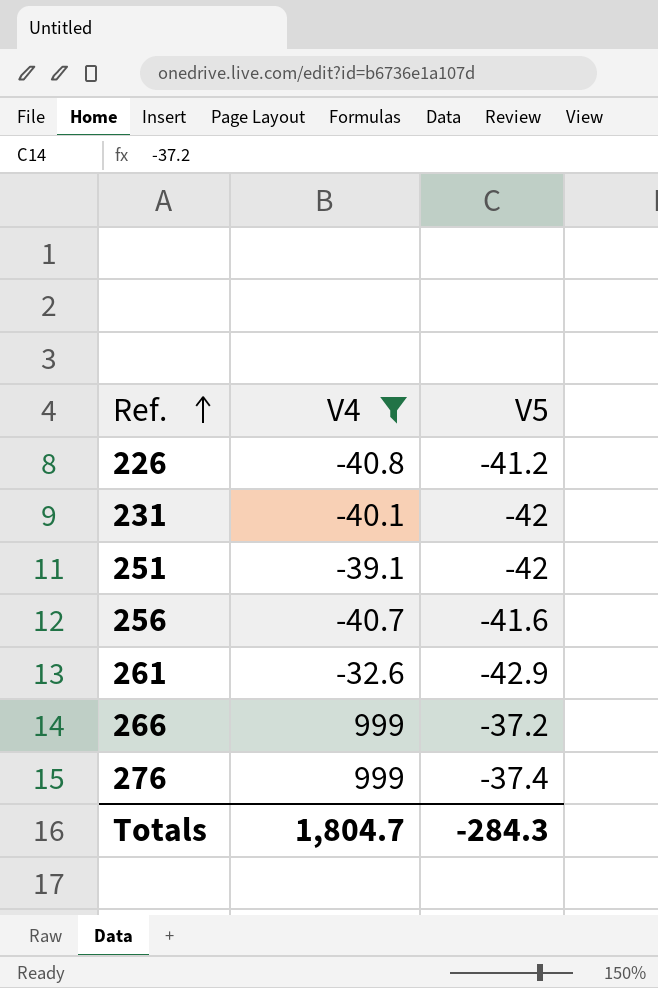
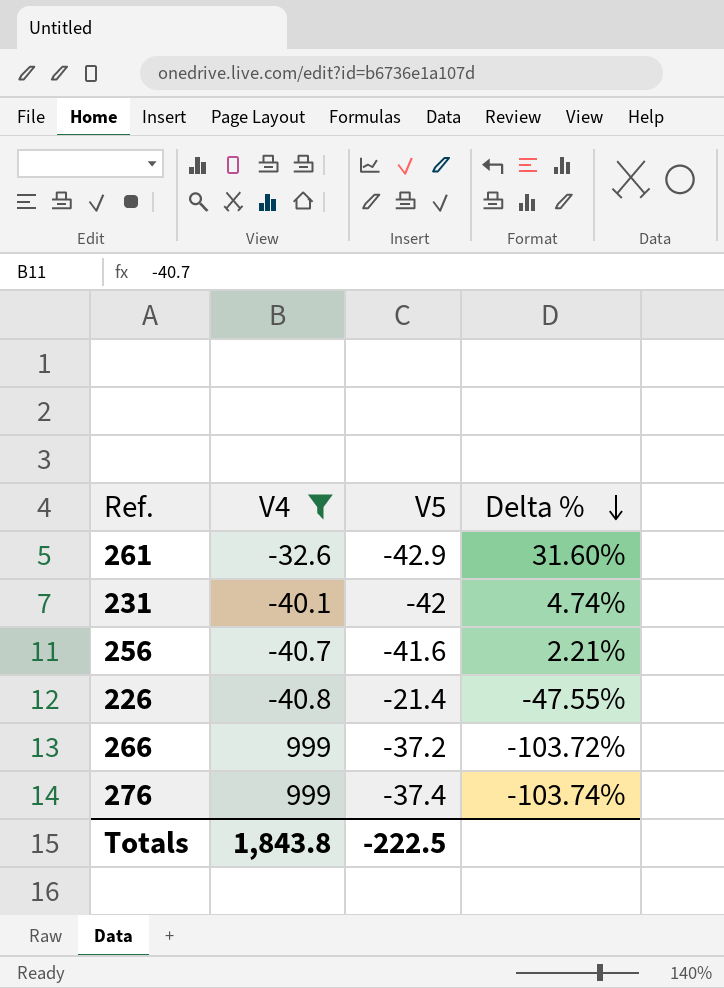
row order: Ref. ascending -> Delta % descending
column Delta % | formula: none -> ([V5] - [V4]) / [V4]
row 251: -39.1 | -42 -> none
226 | V5: -41.2 -> -21.4
Totals | V4: 1,804.7 -> 1,843.8
Totals | V5: -284.3 -> -222.5

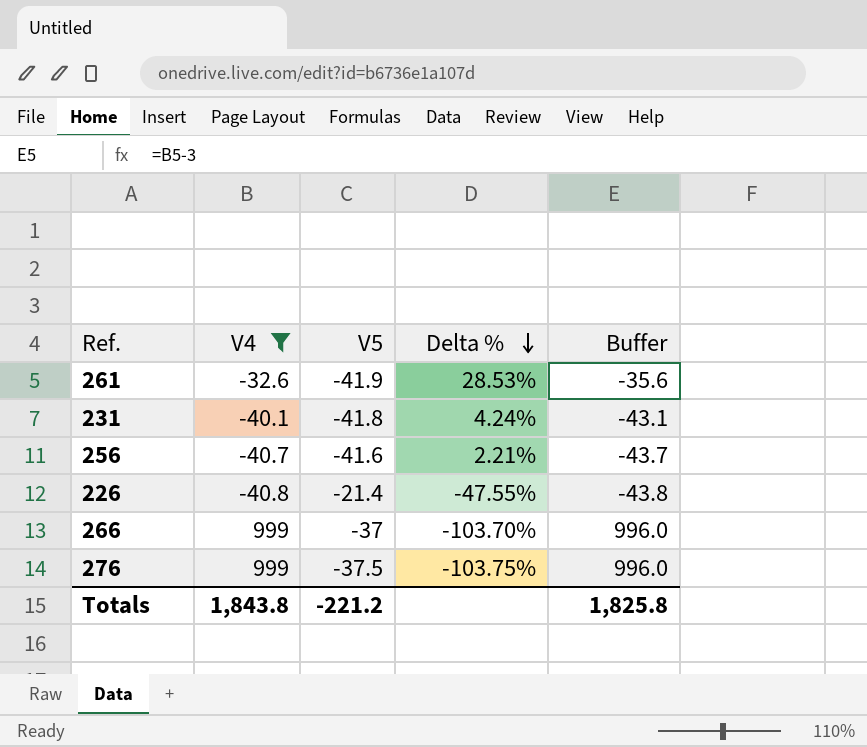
column Buffer | formula: none -> [V4] - 3
261 | V5: -42.9 -> -41.9
261 | Delta %: 31.60% -> 28.53%
231 | V5: -42 -> -41.8
231 | Delta %: 4.74% -> 4.24%
266 | V5: -37.2 -> -37
266 | Delta %: -103.72% -> -103.70%
276 | V5: -37.4 -> -37.5
276 | Delta %: -103.74% -> -103.75%
Totals | V5: -222.5 -> -221.2

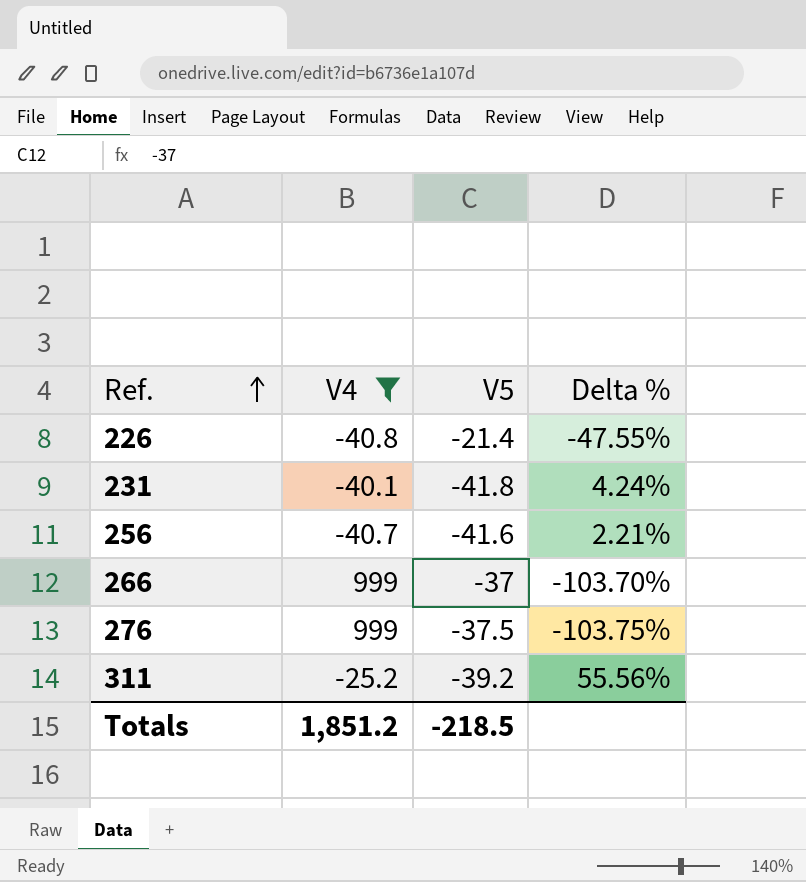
row order: Delta % descending -> Ref. ascending
column Buffer | formula: [V4] - 3 -> none
row 261: -32.6 | -41.9 | 28.53% | -35.6 -> none
row 311: none -> -25.2 | -39.2 | 55.56%
Totals | V4: 1,843.8 -> 1,851.2
Totals | V5: -221.2 -> -218.5

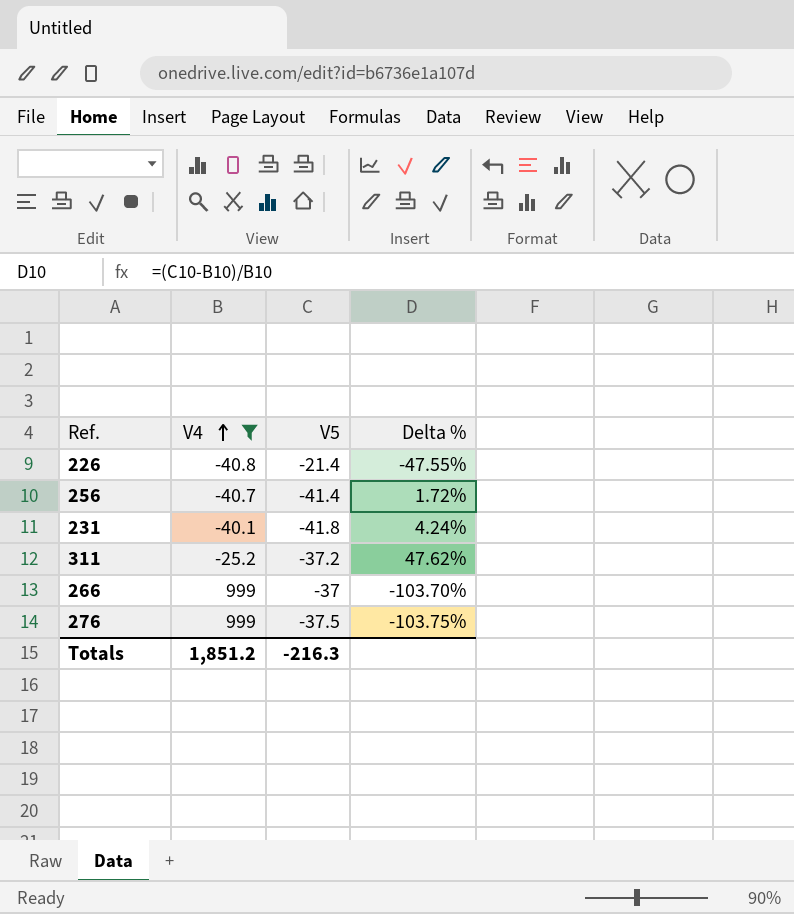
row order: Ref. ascending -> V4 ascending
256 | V5: -41.6 -> -41.4
256 | Delta %: 2.21% -> 1.72%
311 | V5: -39.2 -> -37.2
311 | Delta %: 55.56% -> 47.62%
Totals | V5: -218.5 -> -216.3

